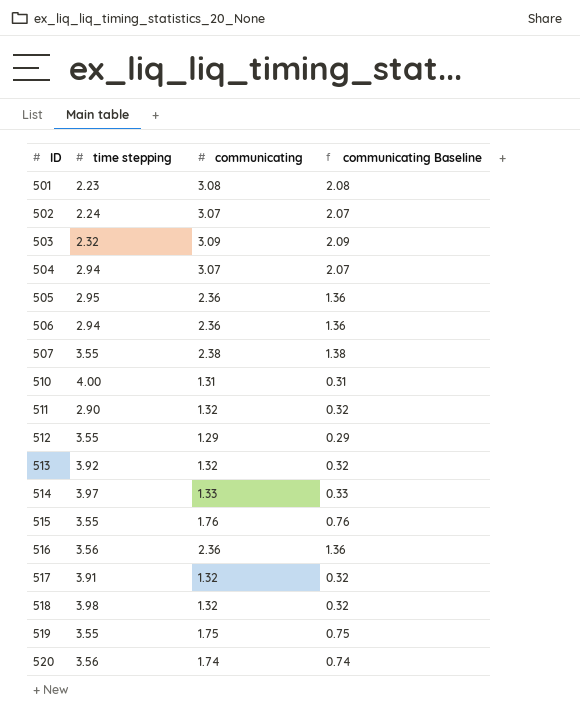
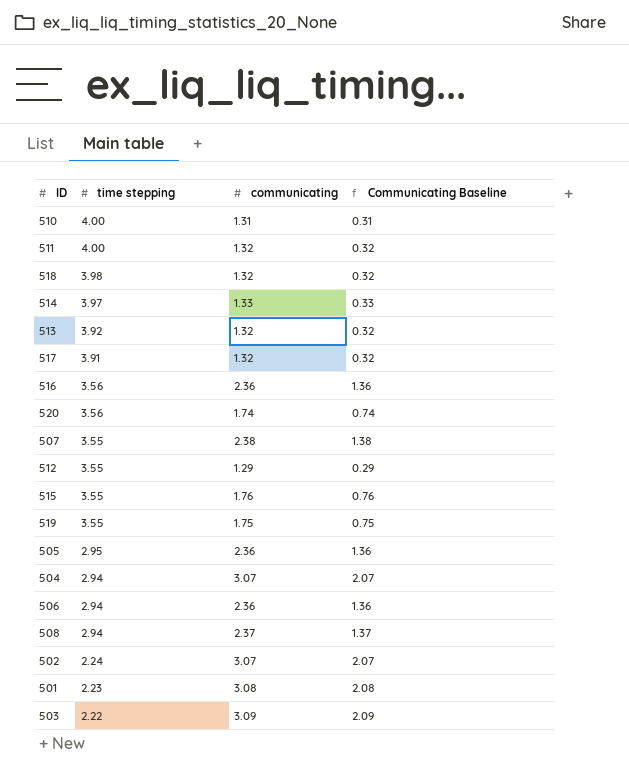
row order: ID ascending -> time stepping descending
column name: communicating Baseline -> Communicating Baseline
511 | time stepping: 2.90 -> 4.00
row 508: none -> 2.94 | 2.37 | 1.37
503 | time stepping: 2.32 -> 2.22

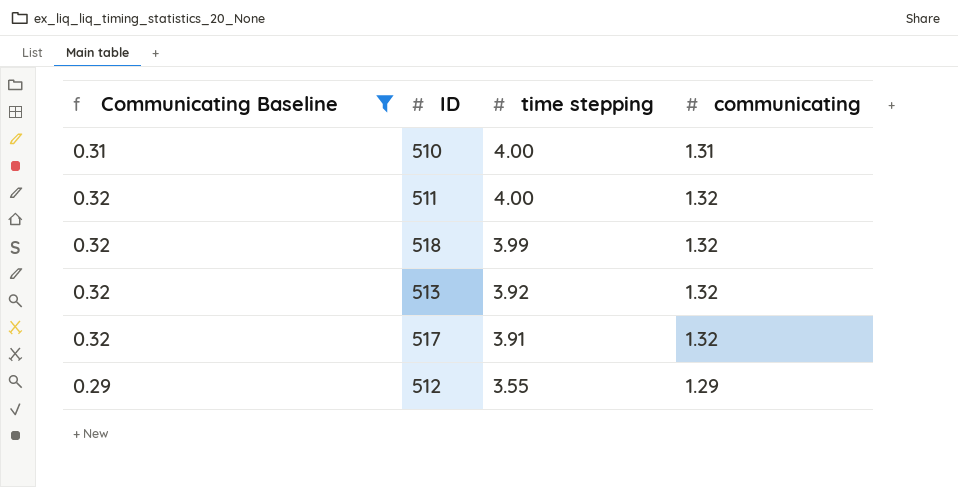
filter: none -> Communicating Baseline <= 0.32
column Communicating Baseline | position: 4 -> 1
518 | time stepping: 3.98 -> 3.99

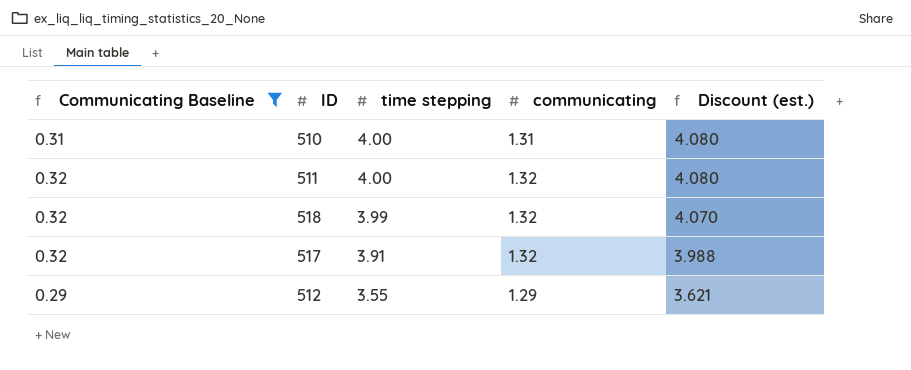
column Discount (est.) | formula: none -> [time stepping] * 1.02
row 513: 0.32 | 3.92 | 1.32 -> none

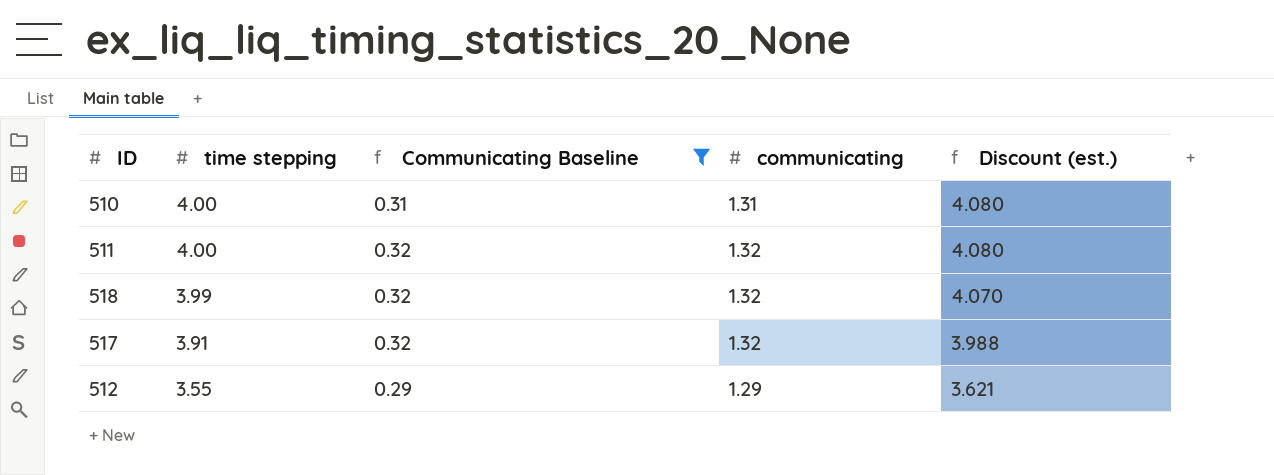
column Communicating Baseline | position: 1 -> 3

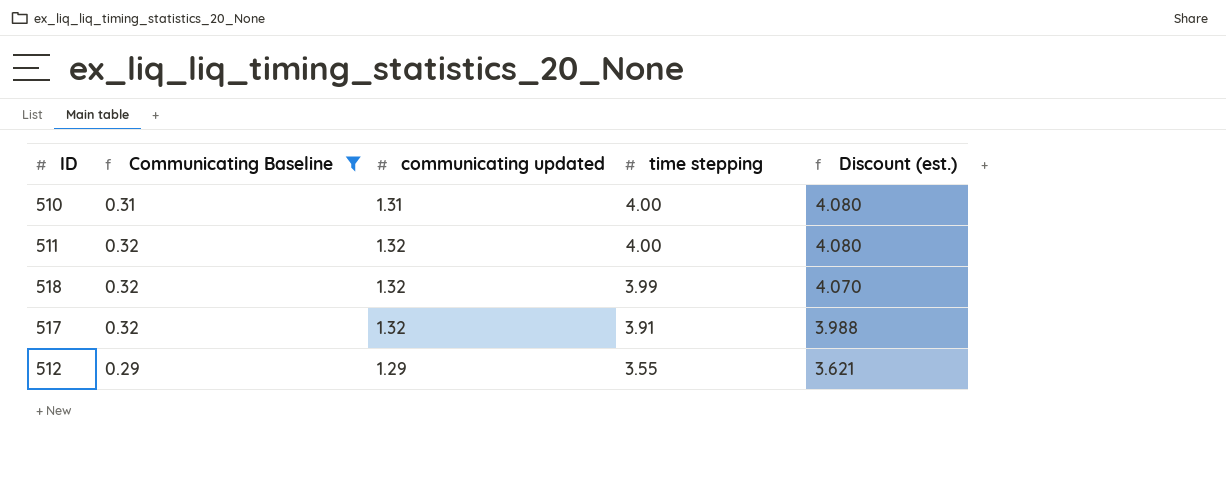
column name: communicating -> communicating updated
column time stepping | position: 2 -> 4

